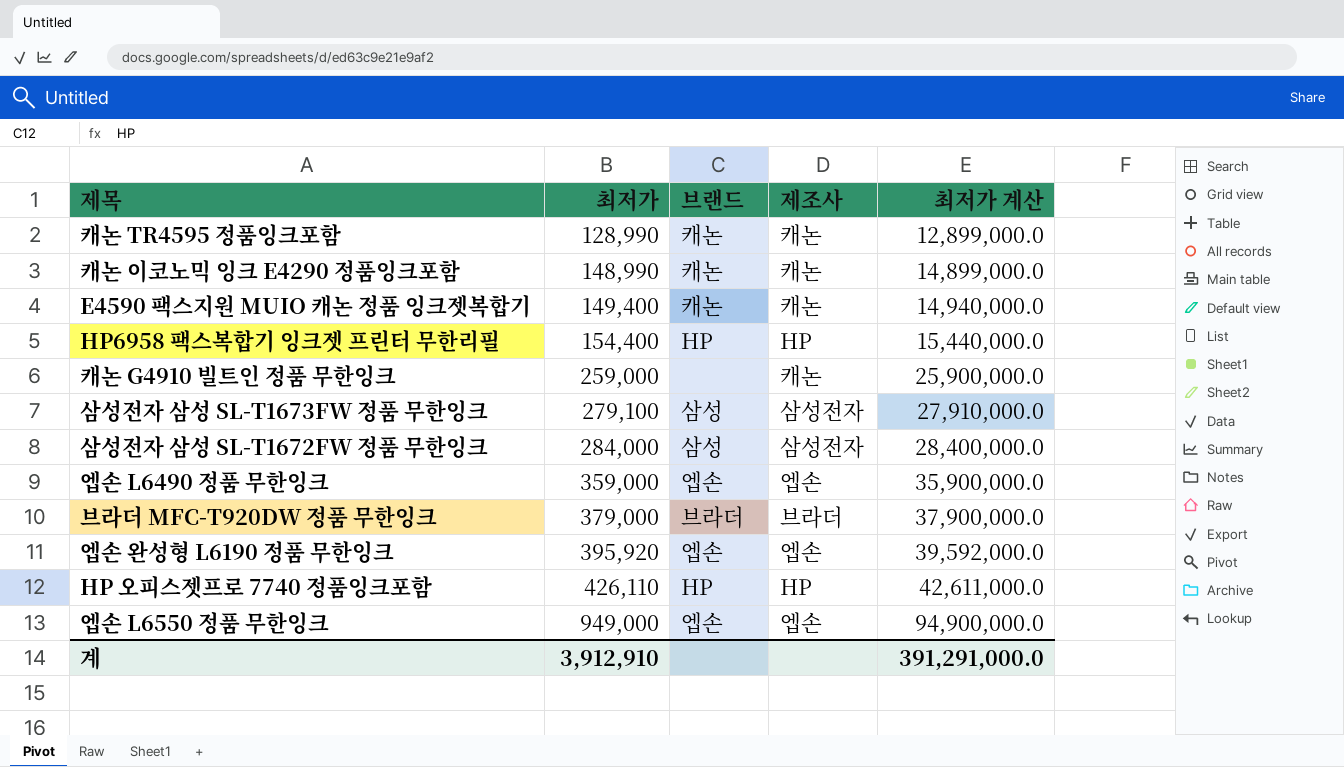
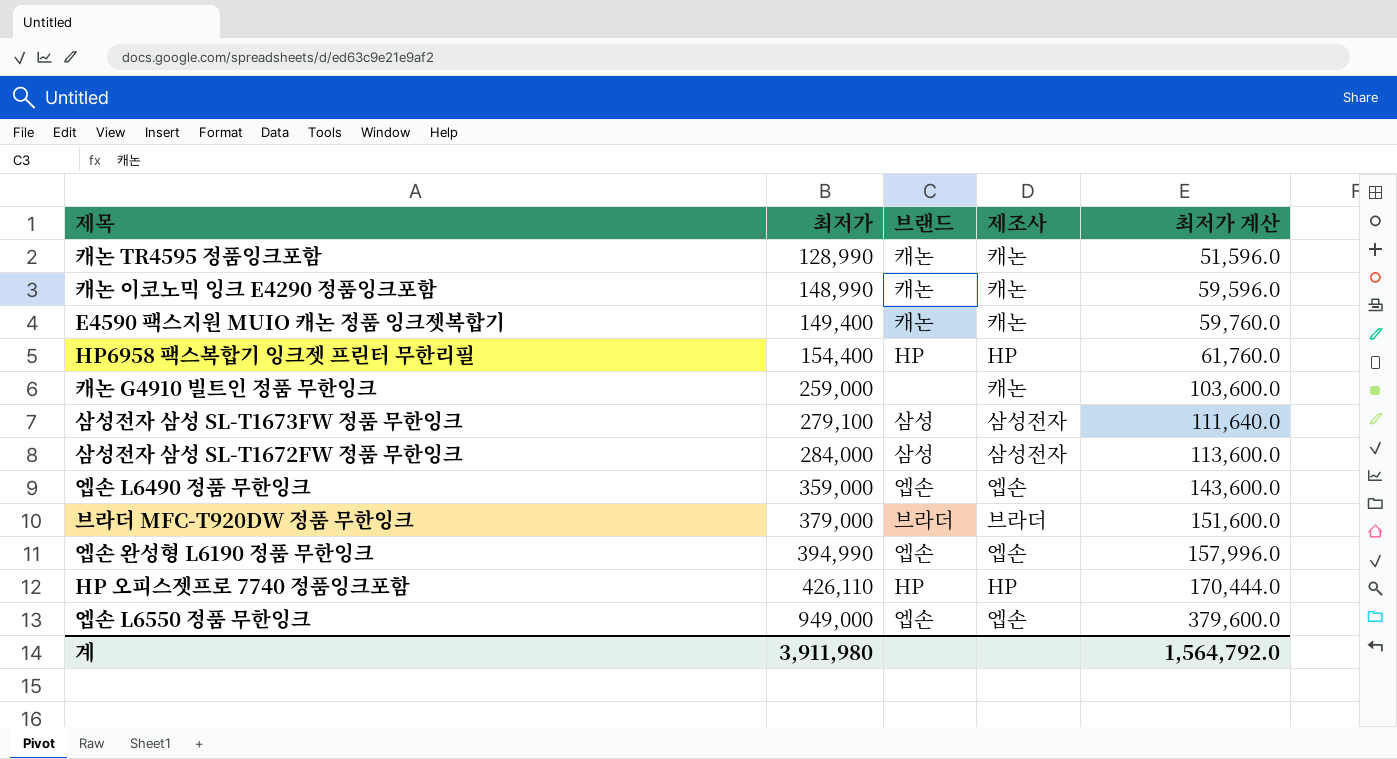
column 최저가 계산 | formula: [최저가] * 100 -> [최저가] * 0.4
엡손 완성형 L6190 정품 무한잉크 | 최저가: 395,920 -> 394,990
계 | 최저가: 3,912,910 -> 3,911,980
계 | 최저가 계산: 391,291,000.0 -> 1,564,792.0

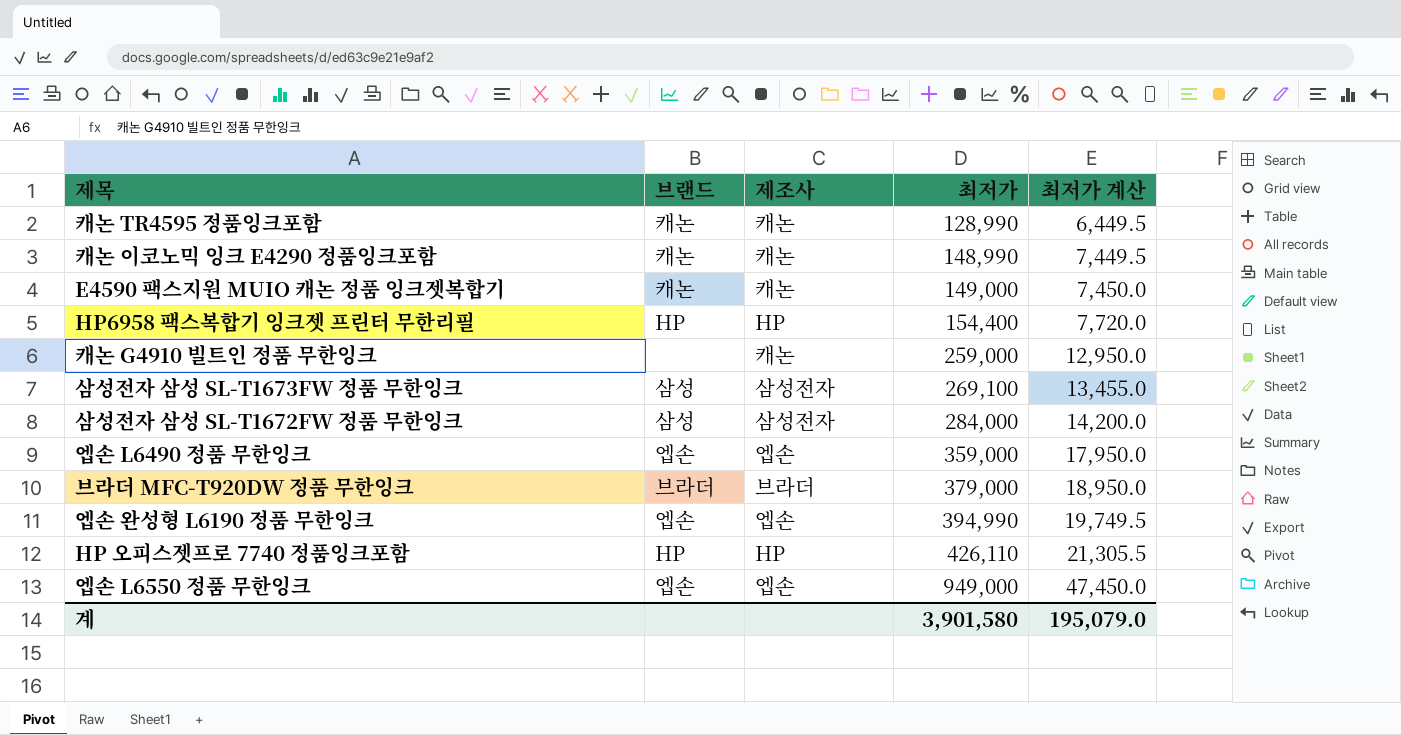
column 최저가 | position: 2 -> 4
column 최저가 계산 | formula: [최저가] * 0.4 -> [최저가] * 0.05
E4590 팩스지원 MUIO 캐논 정품 잉크젯복합기 | 최저가: 149,400 -> 149,000
삼성전자 삼성 SL-T1673FW 정품 무한잉크 | 최저가: 279,100 -> 269,100
계 | 최저가: 3,911,980 -> 3,901,580
계 | 최저가 계산: 1,564,792.0 -> 195,079.0

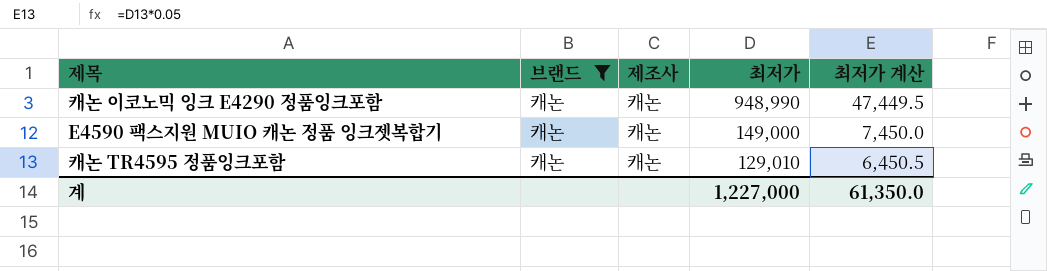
filter: none -> 브랜드 = 캐논
row order: 최저가 ascending -> 최저가 descending
캐논 이코노믹 잉크 E4290 정품잉크포함 | 최저가: 148,990 -> 948,990
캐논 이코노믹 잉크 E4290 정품잉크포함 | 최저가 계산: 7,449.5 -> 47,449.5
캐논 TR4595 정품잉크포함 | 최저가: 128,990 -> 129,010
캐논 TR4595 정품잉크포함 | 최저가 계산: 6,449.5 -> 6,450.5
계 | 최저가: 3,901,580 -> 1,227,000
계 | 최저가 계산: 195,079.0 -> 61,350.0

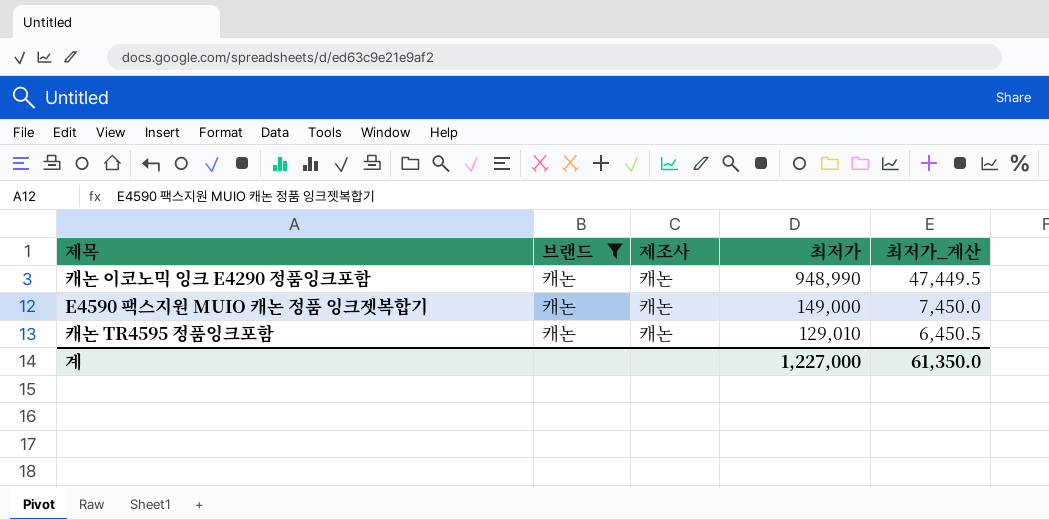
column name: 최저가 계산 -> 최저가_계산

